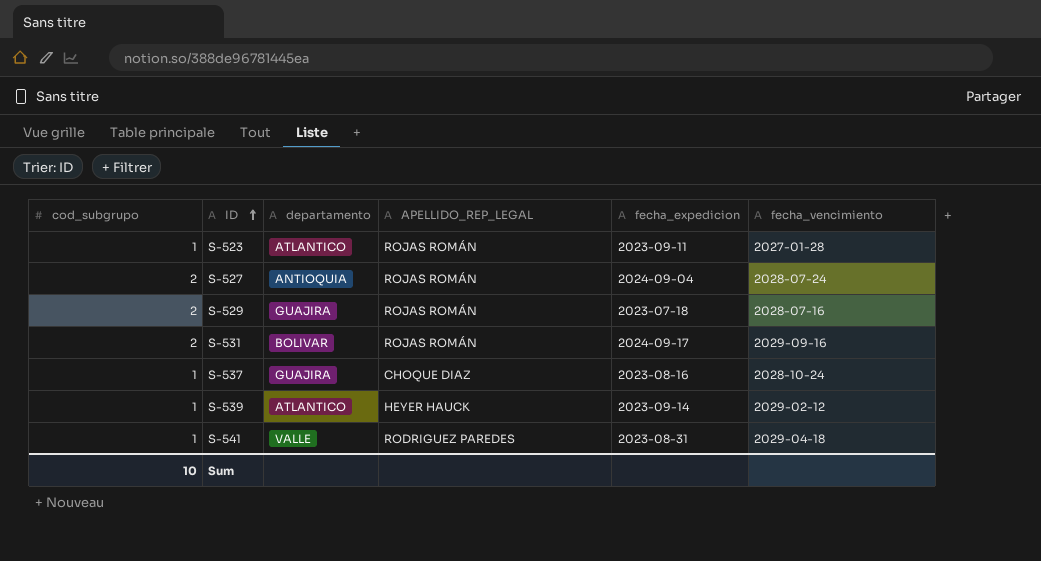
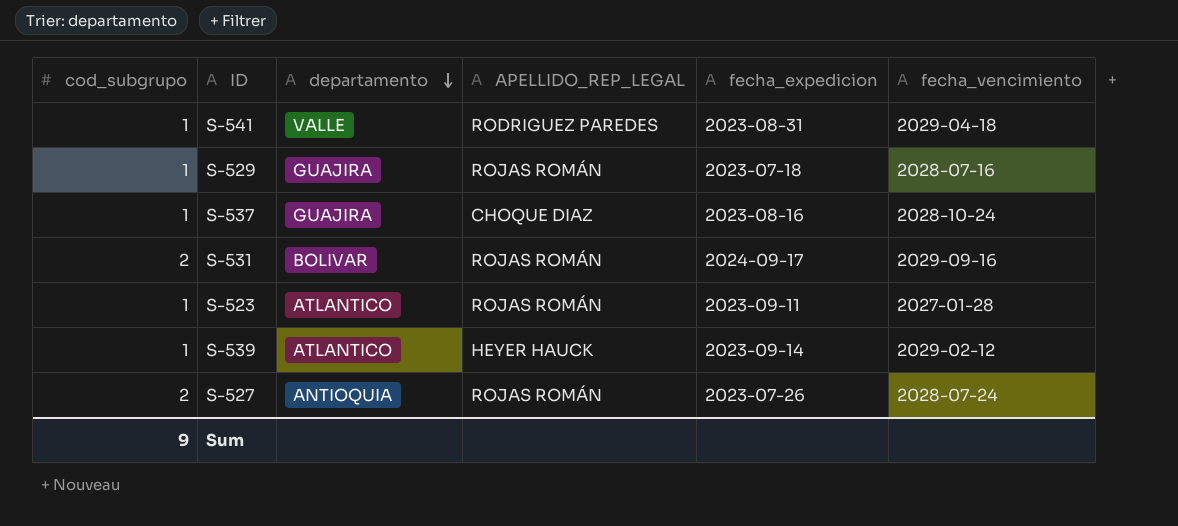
row order: ID ascending -> departamento descending
S-529 | cod_subgrupo: 2 -> 1
S-527 | fecha_expedicion: 2024-09-04 -> 2023-07-26
Sum | cod_subgrupo: 10 -> 9

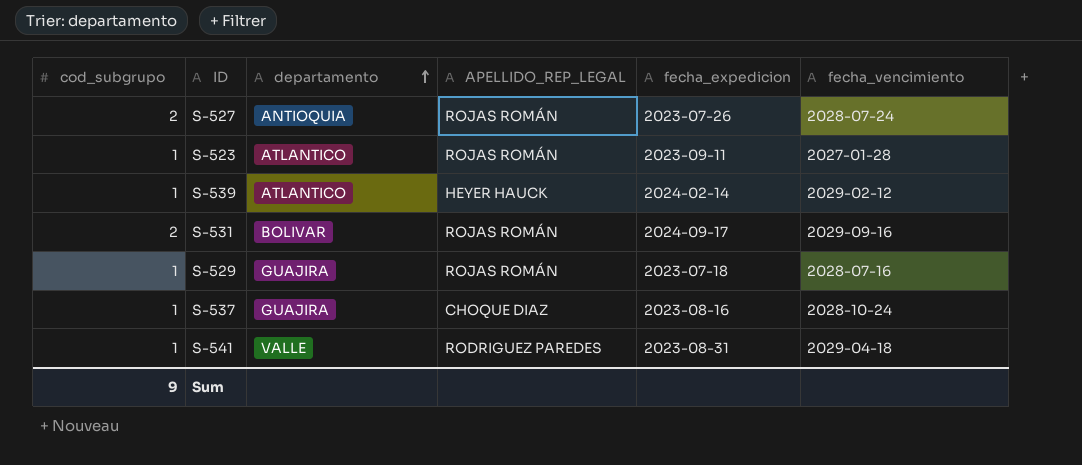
row order: departamento descending -> departamento ascending
S-539 | fecha_expedicion: 2023-09-14 -> 2024-02-14

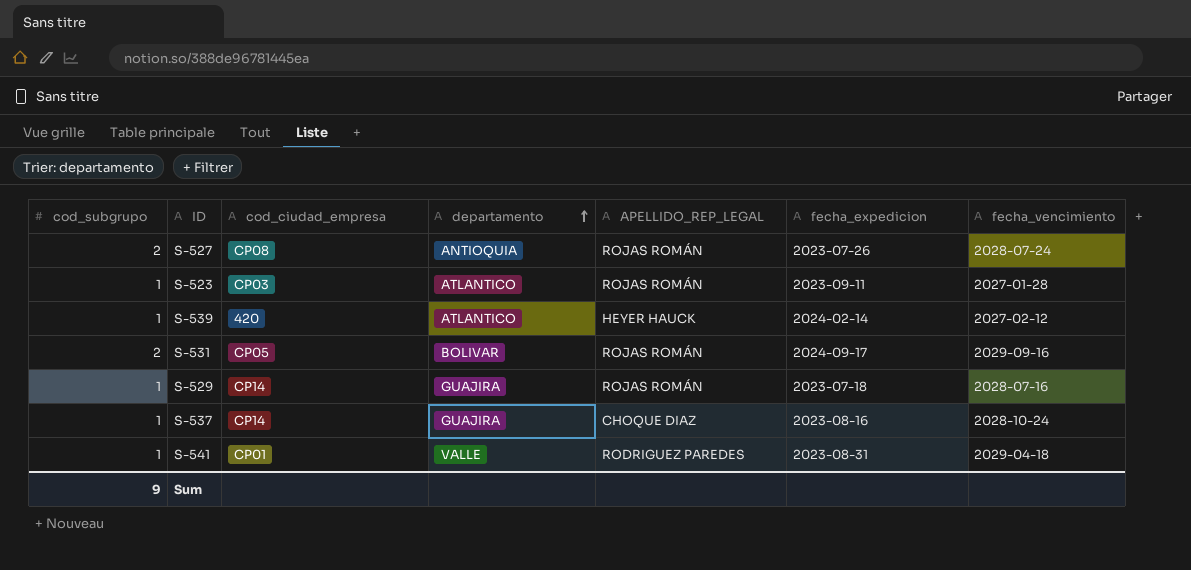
column cod_ciudad_empresa | position: none -> 3
S-539 | fecha_vencimiento: 2029-02-12 -> 2027-02-12

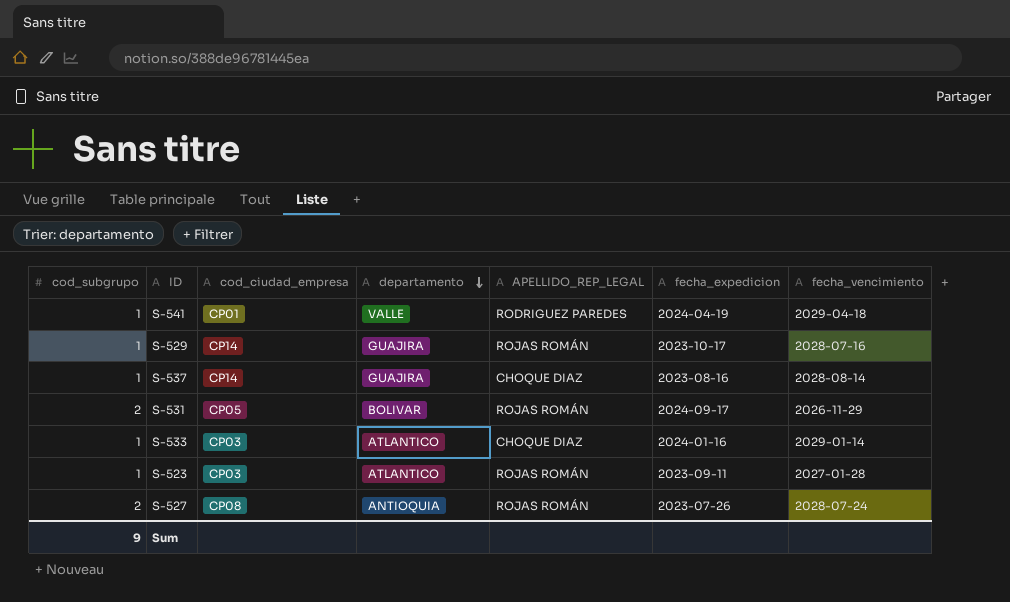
row order: departamento ascending -> departamento descending
row S-539: 1 | 420 | ATLANTICO | HEYER HAUCK | 2024-02-14 | 2027-02-12 -> none
S-541 | fecha_expedicion: 2023-08-31 -> 2024-04-19
S-529 | fecha_expedicion: 2023-07-18 -> 2023-10-17
S-537 | fecha_vencimiento: 2028-10-24 -> 2028-08-14
S-531 | fecha_vencimiento: 2029-09-16 -> 2026-11-29
row S-533: none -> 1 | CP03 | ATLANTICO | CHOQUE DIAZ | 2024-01-16 | 2029-01-14

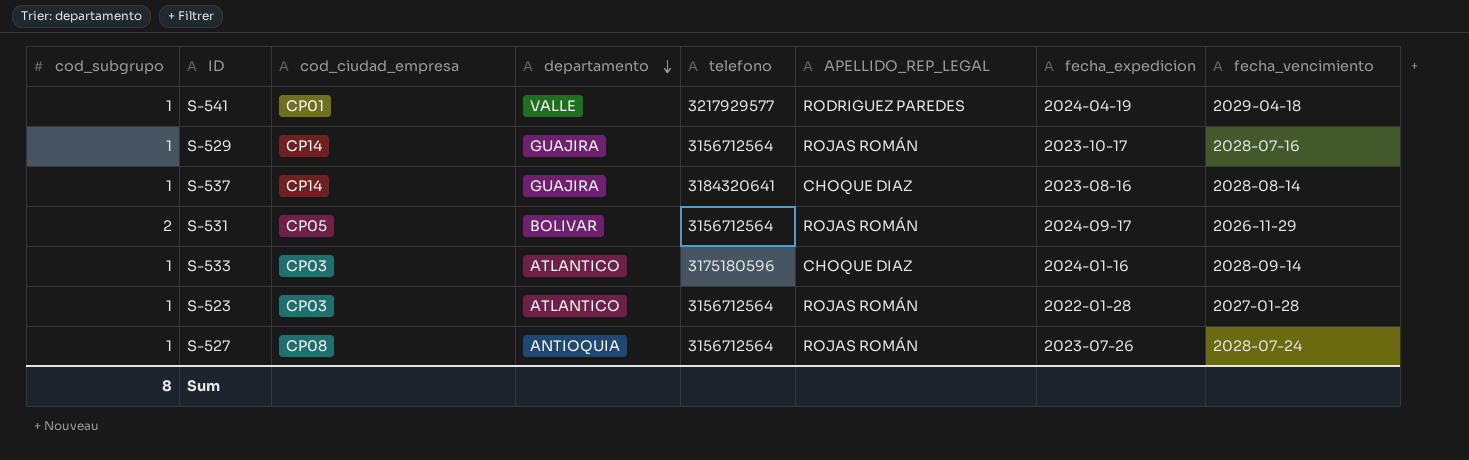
column telefono | position: none -> 5
S-533 | fecha_vencimiento: 2029-01-14 -> 2028-09-14
S-523 | fecha_expedicion: 2023-09-11 -> 2022-01-28
S-527 | cod_subgrupo: 2 -> 1
Sum | cod_subgrupo: 9 -> 8

